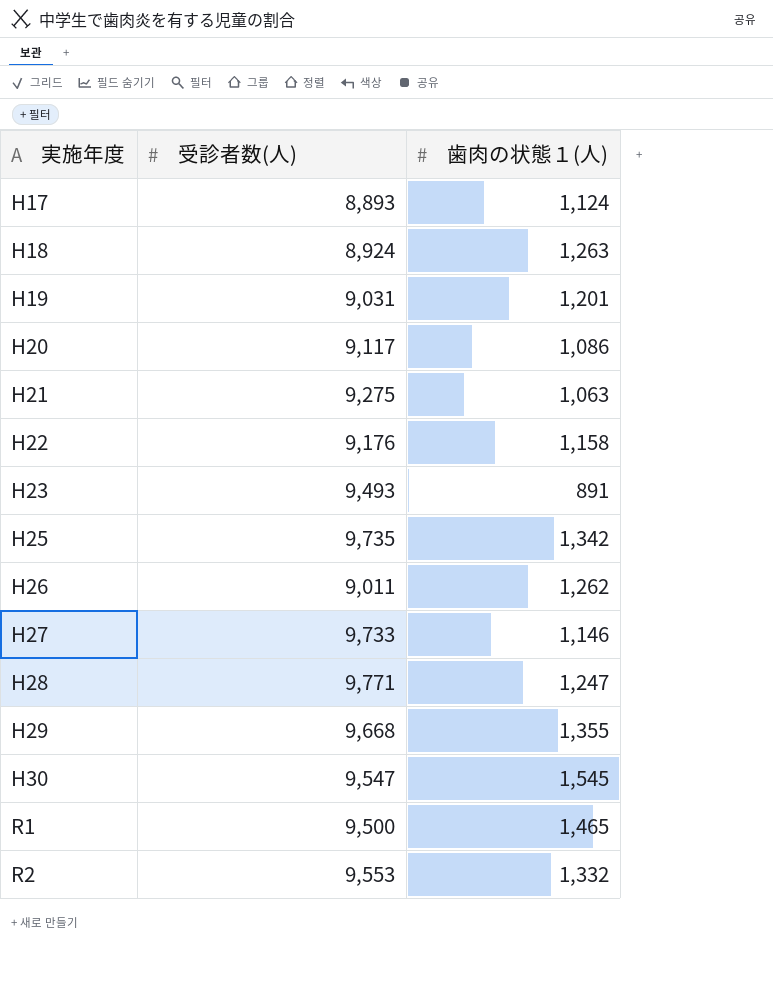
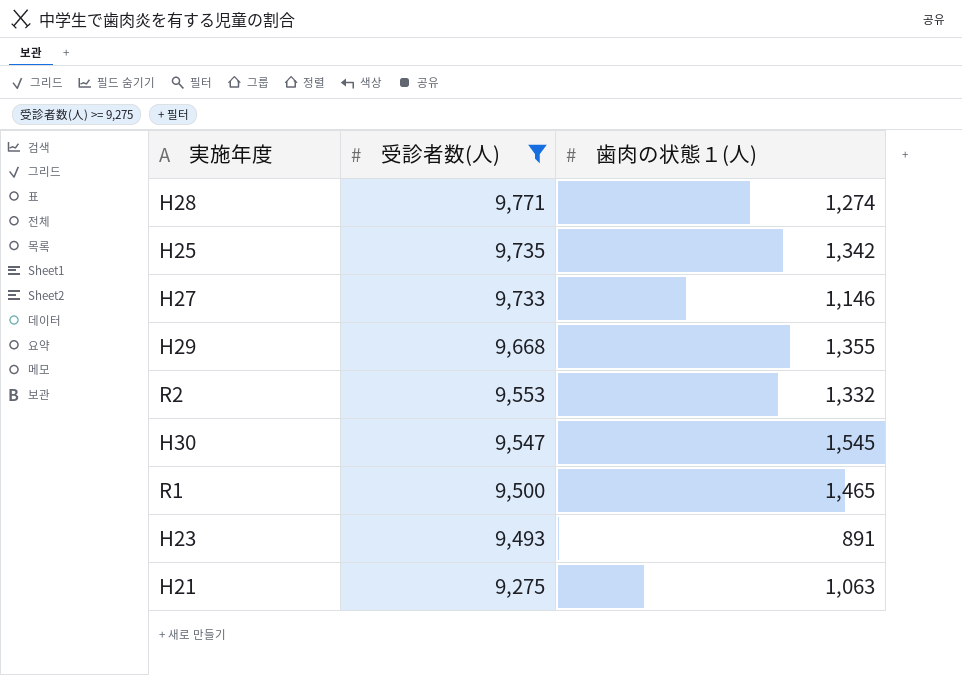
filter: none -> 受診者数(人) >= 9,275
row order: 実施年度 ascending -> 受診者数(人) descending
H28 | 歯肉の状態１(人): 1,247 -> 1,274

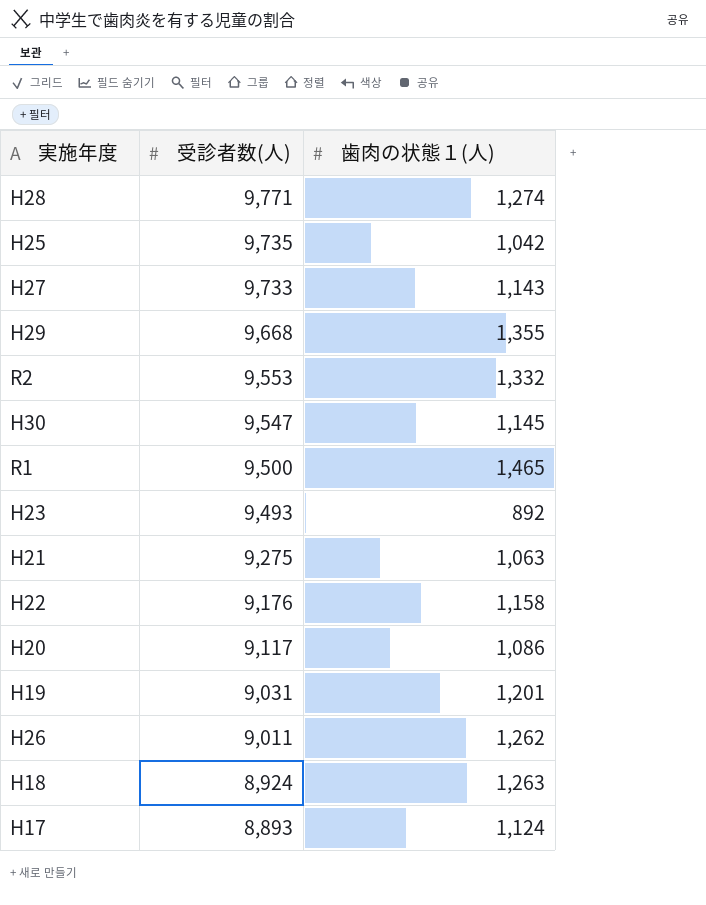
filter: 受診者数(人) >= 9,275 -> none
H25 | 歯肉の状態１(人): 1,342 -> 1,042
H27 | 歯肉の状態１(人): 1,146 -> 1,143
H30 | 歯肉の状態１(人): 1,545 -> 1,145
H23 | 歯肉の状態１(人): 891 -> 892

